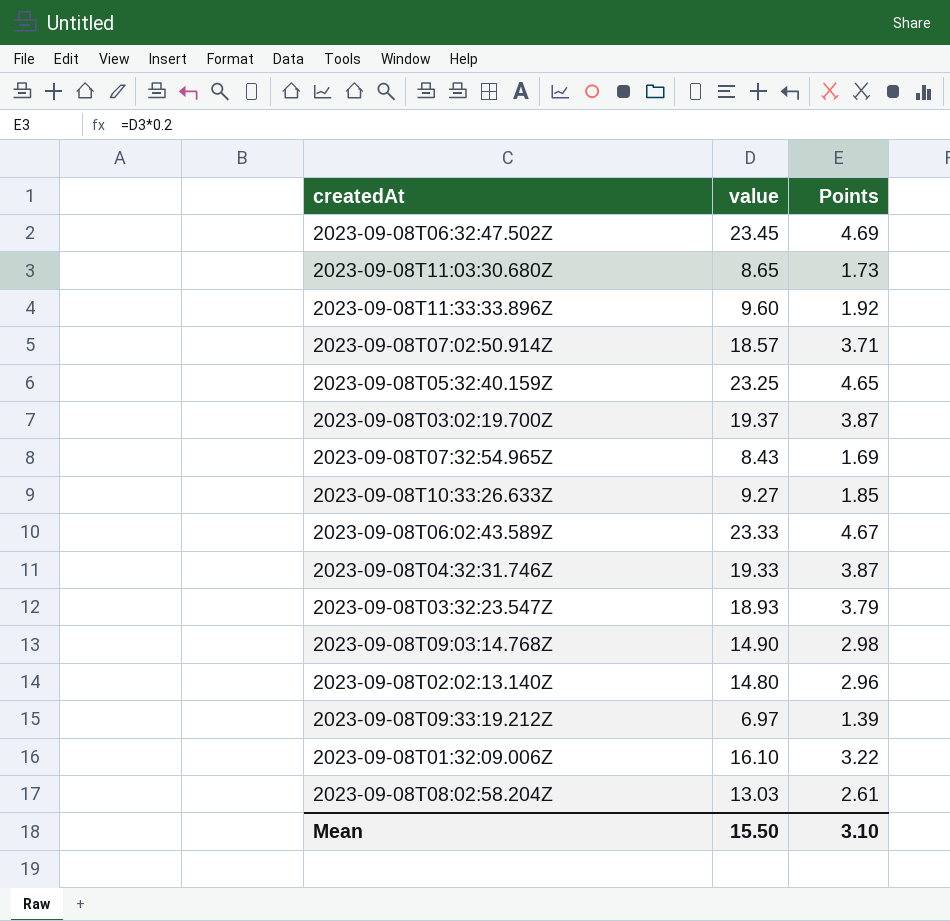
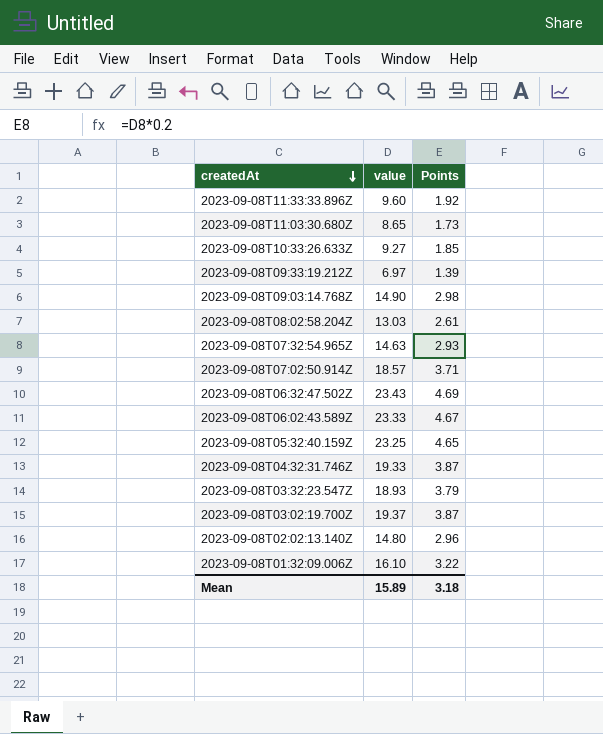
row order: none -> createdAt descending
2023-09-08T07:32:54.965Z | value: 8.43 -> 14.63
2023-09-08T07:32:54.965Z | Points: 1.69 -> 2.93
2023-09-08T06:32:47.502Z | value: 23.45 -> 23.43
Mean | value: 15.50 -> 15.89
Mean | Points: 3.10 -> 3.18

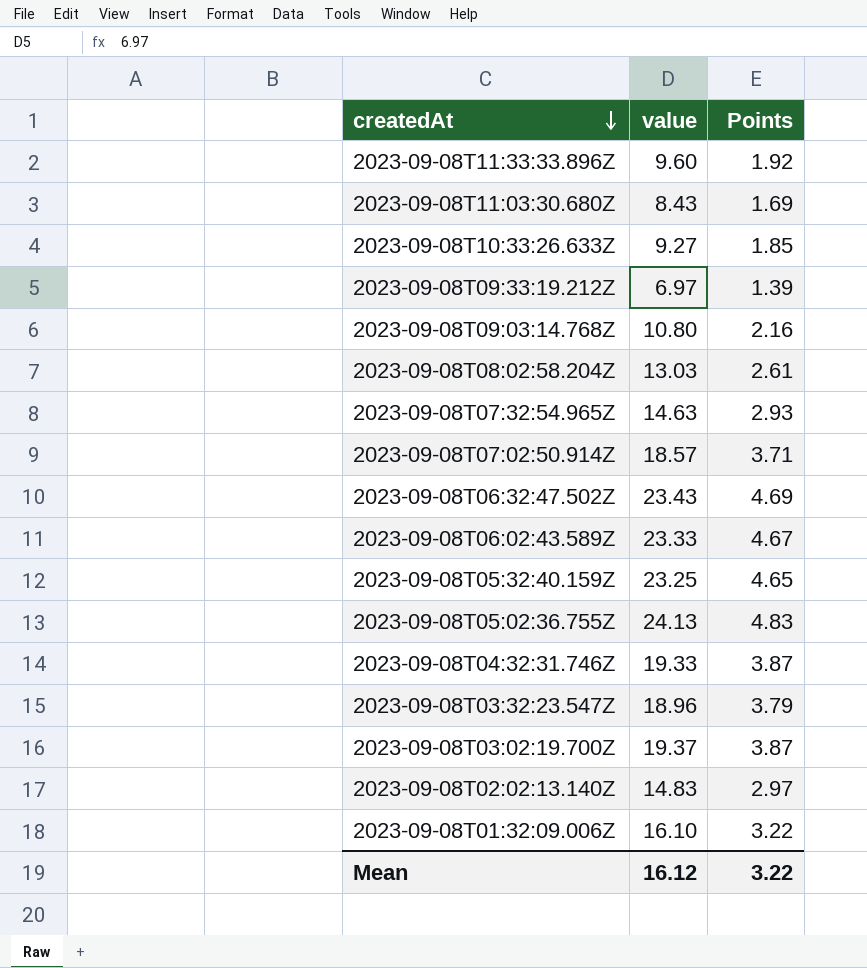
2023-09-08T11:03:30.680Z | value: 8.65 -> 8.43
2023-09-08T11:03:30.680Z | Points: 1.73 -> 1.69
2023-09-08T09:03:14.768Z | value: 14.90 -> 10.80
2023-09-08T09:03:14.768Z | Points: 2.98 -> 2.16
row 2023-09-08T05:02:36.755Z: none -> 24.13 | 4.83
2023-09-08T03:32:23.547Z | value: 18.93 -> 18.96
2023-09-08T02:02:13.140Z | value: 14.80 -> 14.83
2023-09-08T02:02:13.140Z | Points: 2.96 -> 2.97
Mean | value: 15.89 -> 16.12
Mean | Points: 3.18 -> 3.22

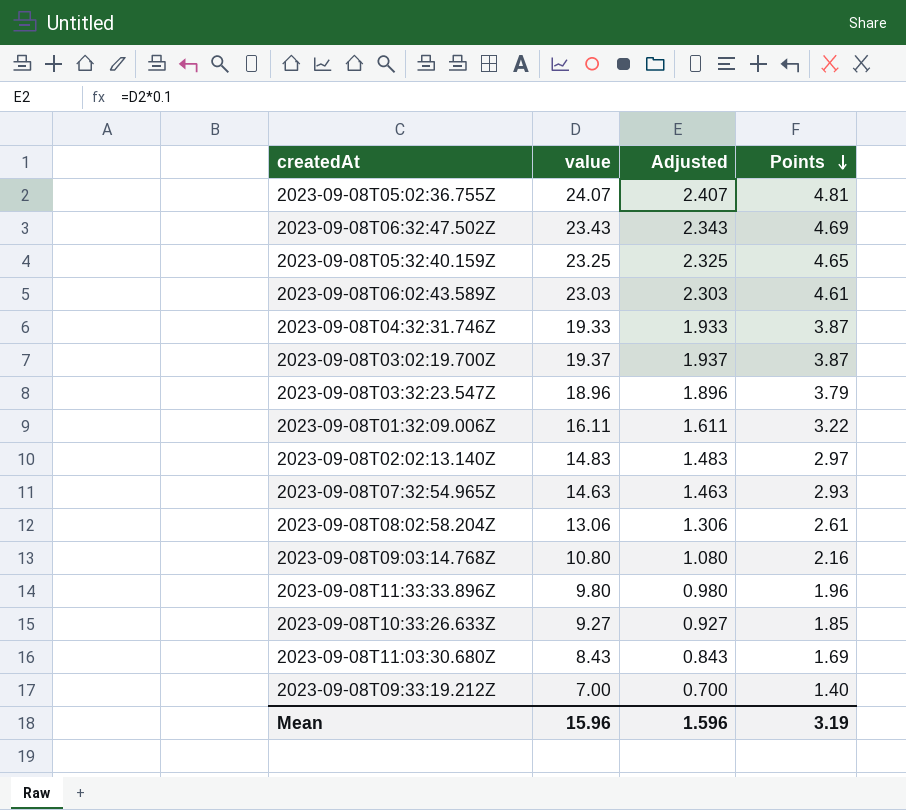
row order: createdAt descending -> Points descending
column Adjusted | formula: none -> [value] * 0.1
row 2023-09-08T07:02:50.914Z: 18.57 | 3.71 -> none
2023-09-08T05:02:36.755Z | value: 24.13 -> 24.07
2023-09-08T05:02:36.755Z | Points: 4.83 -> 4.81
2023-09-08T06:02:43.589Z | value: 23.33 -> 23.03
2023-09-08T06:02:43.589Z | Points: 4.67 -> 4.61
2023-09-08T01:32:09.006Z | value: 16.10 -> 16.11
2023-09-08T08:02:58.204Z | value: 13.03 -> 13.06
2023-09-08T11:33:33.896Z | value: 9.60 -> 9.80
2023-09-08T11:33:33.896Z | Points: 1.92 -> 1.96
2023-09-08T09:33:19.212Z | value: 6.97 -> 7.00
2023-09-08T09:33:19.212Z | Points: 1.39 -> 1.40
Mean | value: 16.12 -> 15.96
Mean | Points: 3.22 -> 3.19

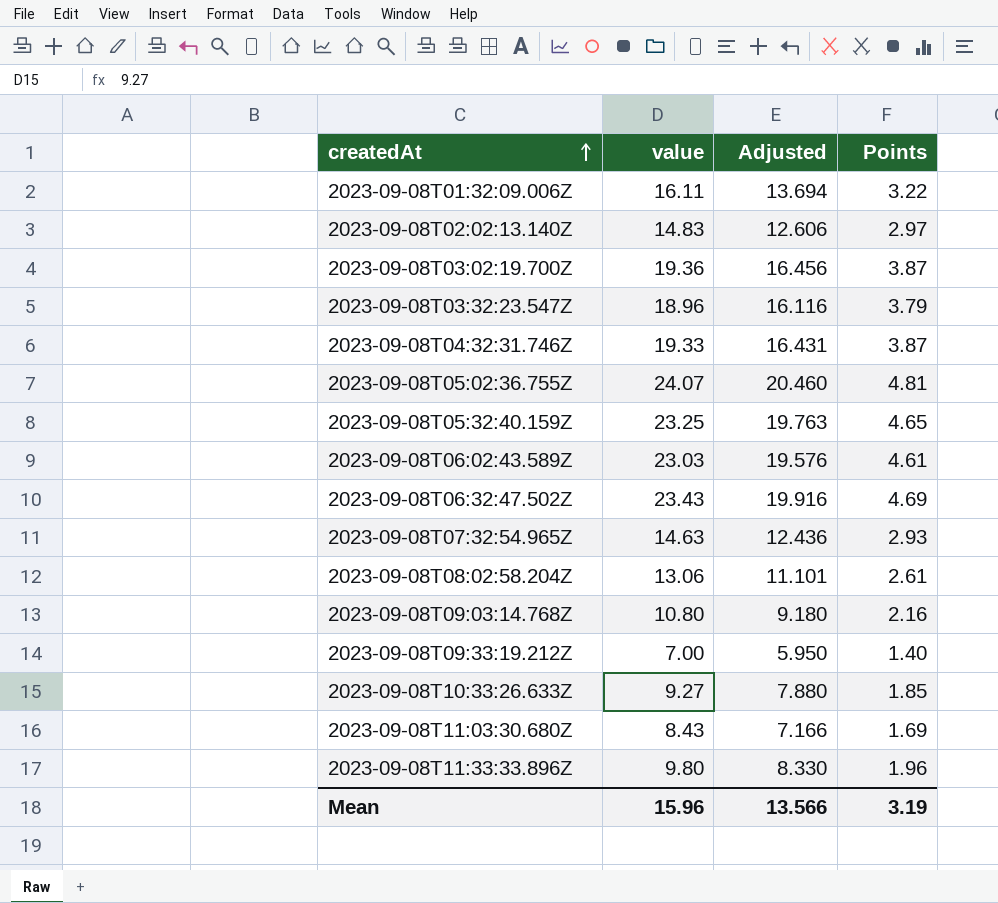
row order: Points descending -> createdAt ascending
column Adjusted | formula: [value] * 0.1 -> [value] * 0.85
2023-09-08T03:02:19.700Z | value: 19.37 -> 19.36
Mean | Adjusted: 1.596 -> 13.566

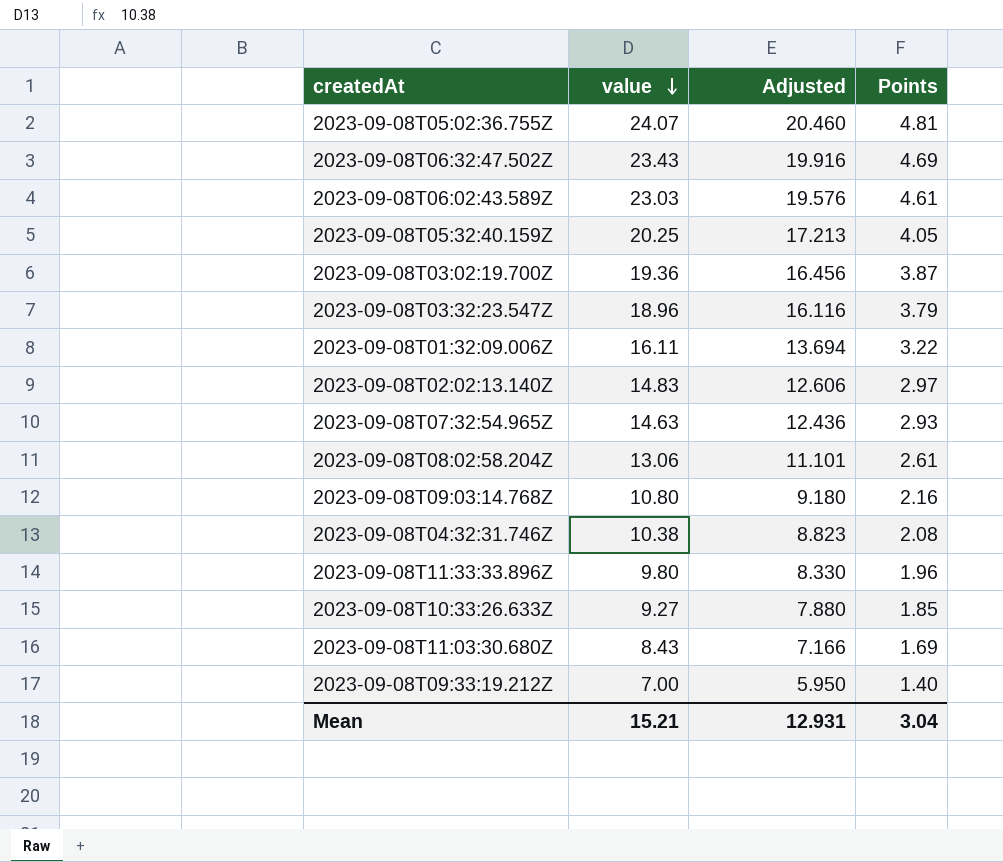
row order: createdAt ascending -> value descending
2023-09-08T05:32:40.159Z | value: 23.25 -> 20.25
2023-09-08T05:32:40.159Z | Adjusted: 19.763 -> 17.213
2023-09-08T05:32:40.159Z | Points: 4.65 -> 4.05
2023-09-08T04:32:31.746Z | value: 19.33 -> 10.38
2023-09-08T04:32:31.746Z | Adjusted: 16.431 -> 8.823
2023-09-08T04:32:31.746Z | Points: 3.87 -> 2.08
Mean | value: 15.96 -> 15.21
Mean | Adjusted: 13.566 -> 12.931
Mean | Points: 3.19 -> 3.04

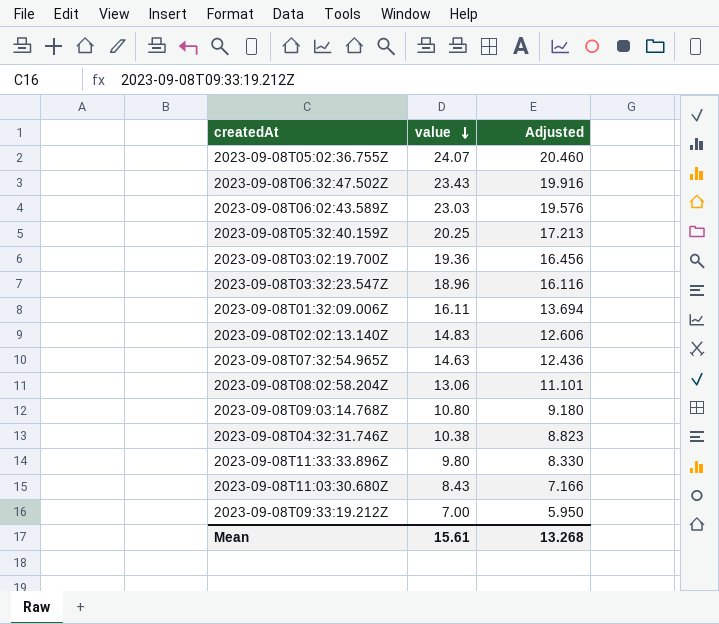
column Points | formula: [value] * 0.2 -> none
row 2023-09-08T10:33:26.633Z: 9.27 | 7.880 | 1.85 -> none
Mean | value: 15.21 -> 15.61
Mean | Adjusted: 12.931 -> 13.268

